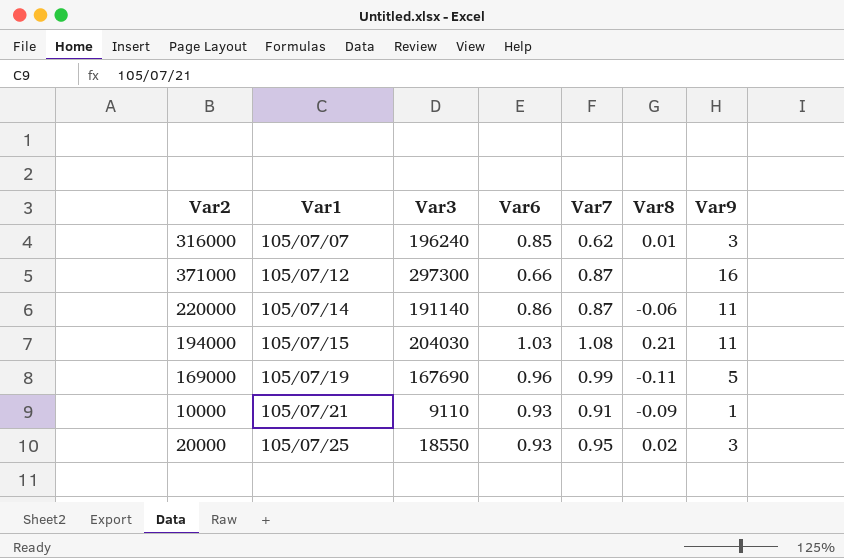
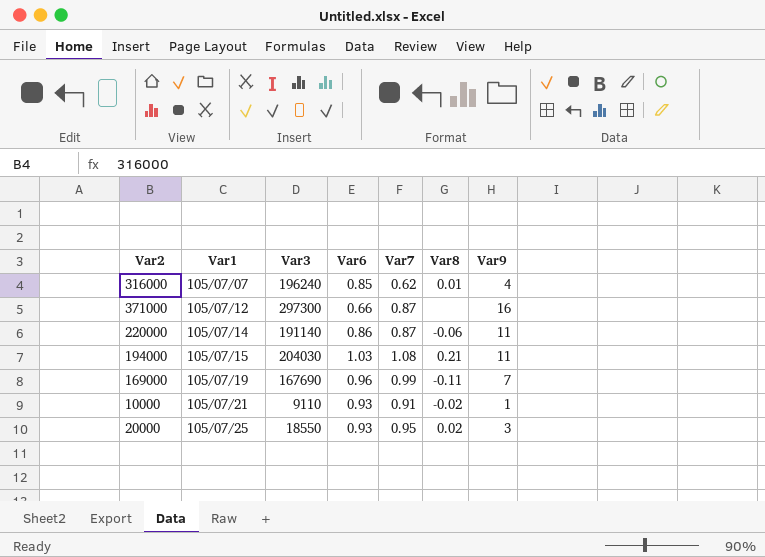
316000 | Var9: 3 -> 4
169000 | Var9: 5 -> 7
10000 | Var8: -0.09 -> -0.02

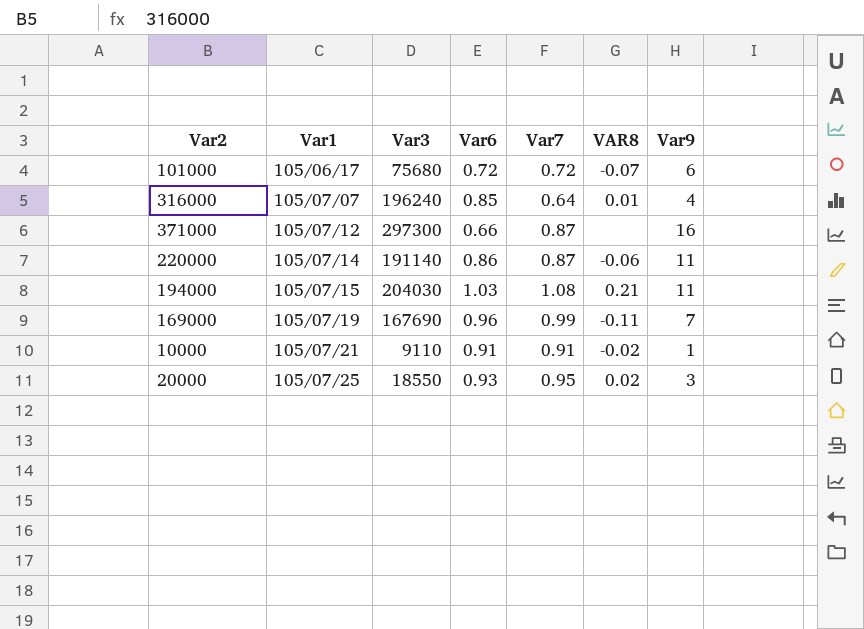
column name: Var8 -> VAR8
row 101000: none -> 105/06/17 | 75680 | 0.72 | 0.72 | -0.07 | 6
316000 | Var7: 0.62 -> 0.64
10000 | Var6: 0.93 -> 0.91

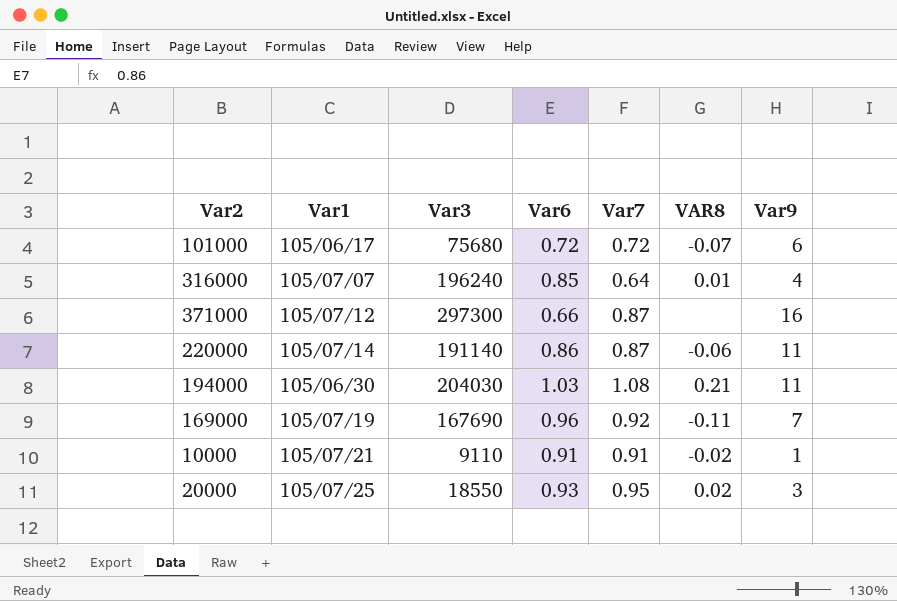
194000 | Var1: 105/07/15 -> 105/06/30
169000 | Var7: 0.99 -> 0.92

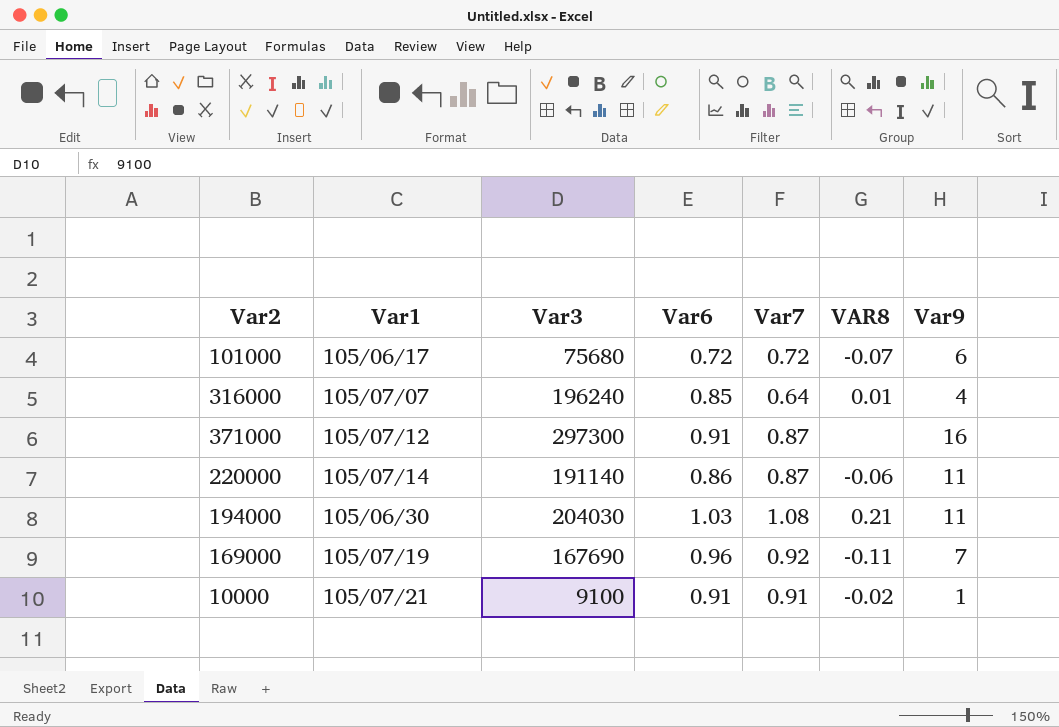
row 20000: 105/07/25 | 18550 | 0.93 | 0.95 | 0.02 | 3 -> none
371000 | Var6: 0.66 -> 0.91
10000 | Var3: 9110 -> 9100

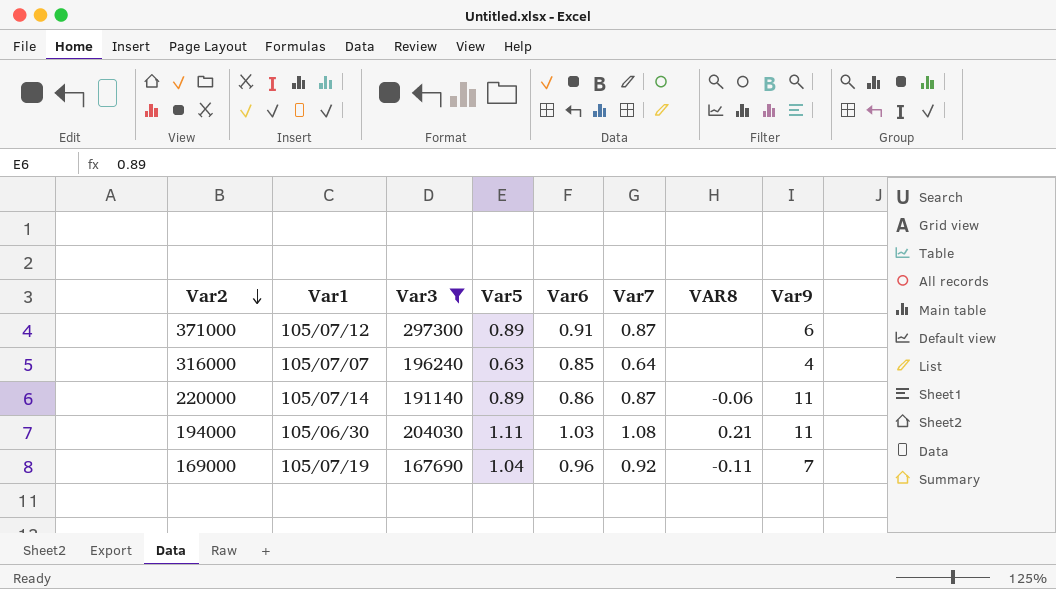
filter: none -> Var3 >= 167690
row order: none -> Var2 descending
column Var5 | position: none -> 4
371000 | Var9: 16 -> 6
316000 | VAR8: 0.01 -> none

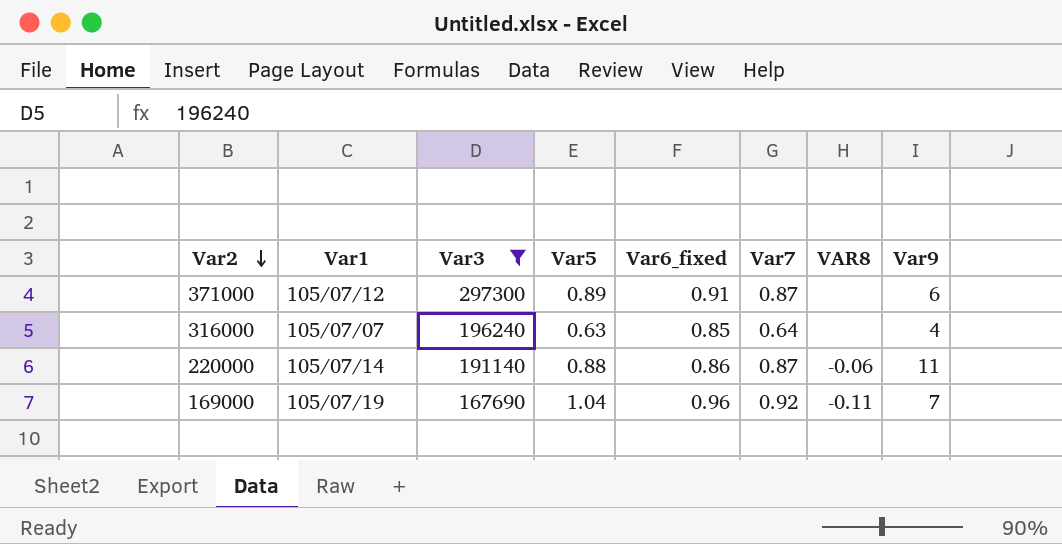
column name: Var6 -> Var6_fixed
row 194000: 105/06/30 | 204030 | 1.11 | 1.03 | 1.08 | 0.21 | 11 -> none
220000 | Var5: 0.89 -> 0.88

